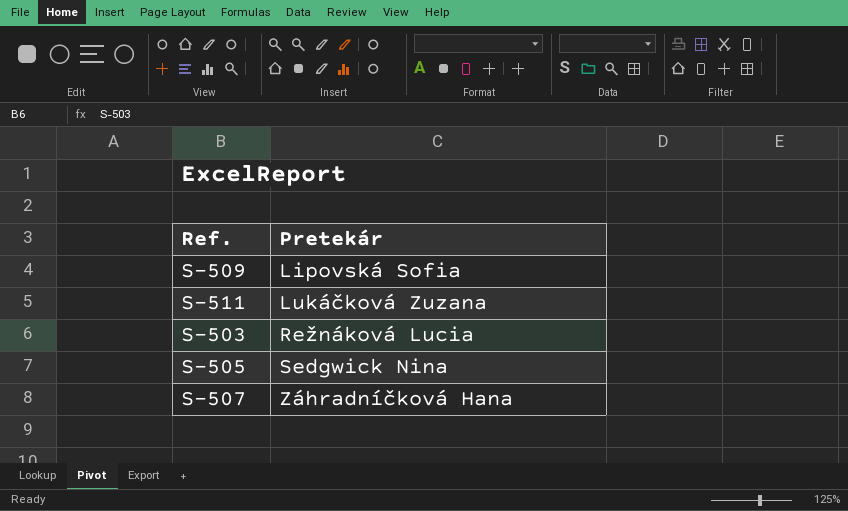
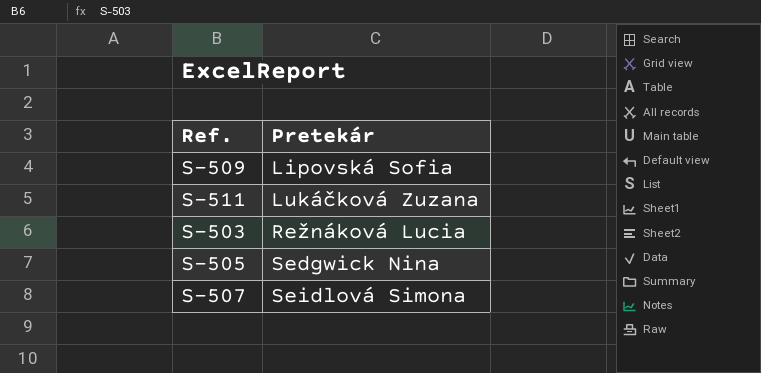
S-507 | Pretekár: Záhradníčková Hana -> Seidlová Simona

